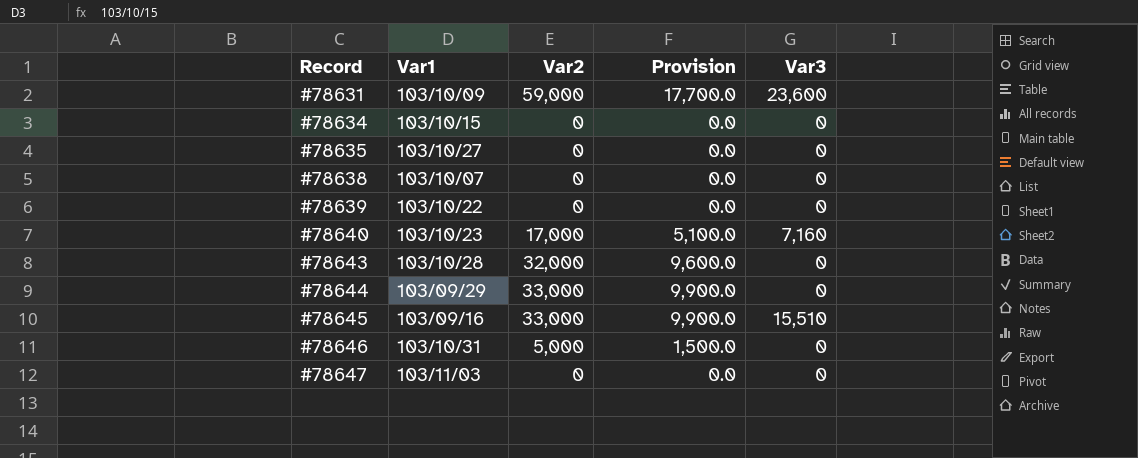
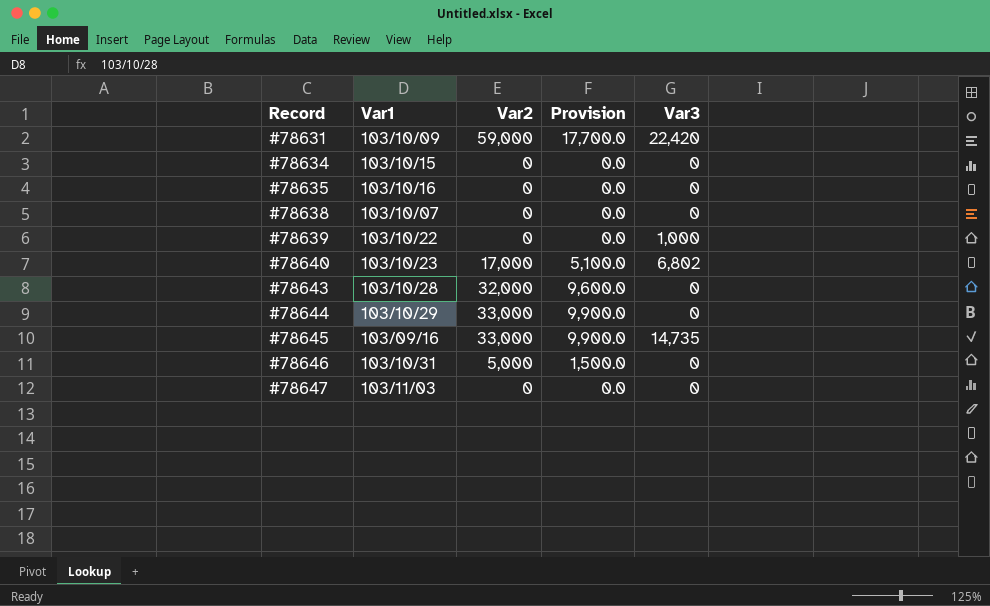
#78631 | Var3: 23,600 -> 22,420
#78635 | Var1: 103/10/27 -> 103/10/16
#78639 | Var3: 0 -> 1,000
#78640 | Var3: 7,160 -> 6,802
#78644 | Var1: 103/09/29 -> 103/10/29
#78645 | Var3: 15,510 -> 14,735

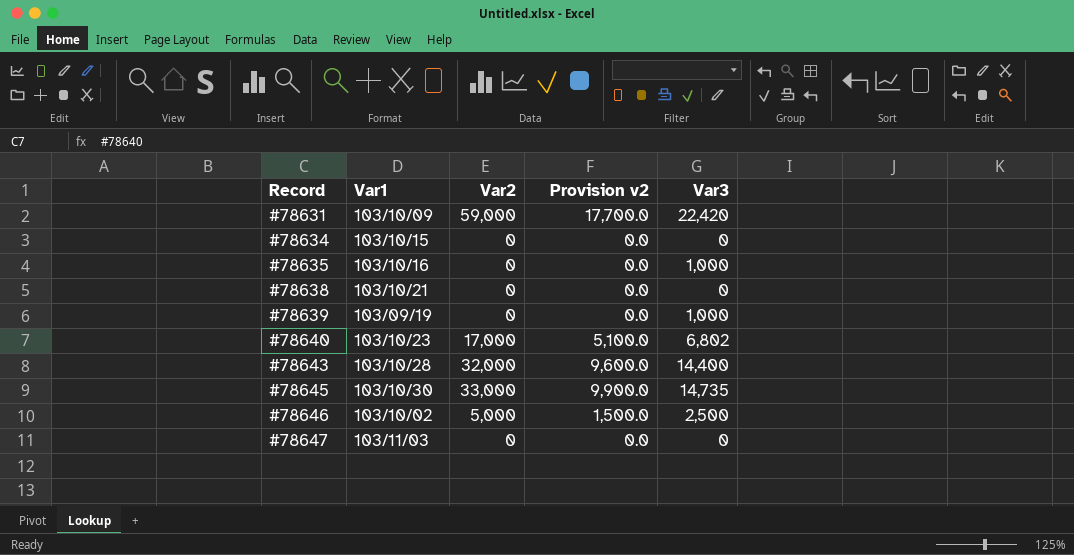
column name: Provision -> Provision v2
row #78644: 103/10/29 | 33,000 | 9,900.0 | 0 -> none
#78635 | Var3: 0 -> 1,000
#78638 | Var1: 103/10/07 -> 103/10/21
#78639 | Var1: 103/10/22 -> 103/09/19
#78643 | Var3: 0 -> 14,400
#78645 | Var1: 103/09/16 -> 103/10/30
#78646 | Var1: 103/10/31 -> 103/10/02
#78646 | Var3: 0 -> 2,500

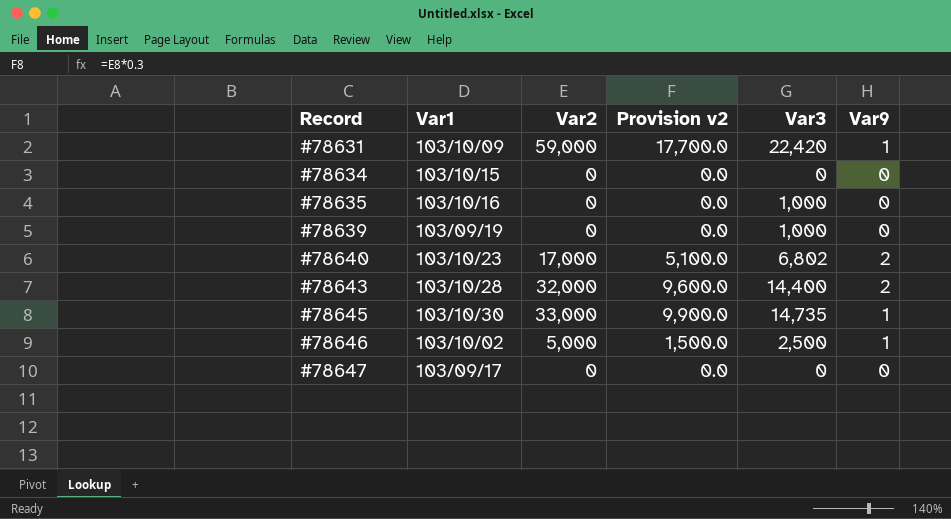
column Var9 | position: none -> 6
row #78638: 103/10/21 | 0 | 0.0 | 0 -> none
#78647 | Var1: 103/11/03 -> 103/09/17

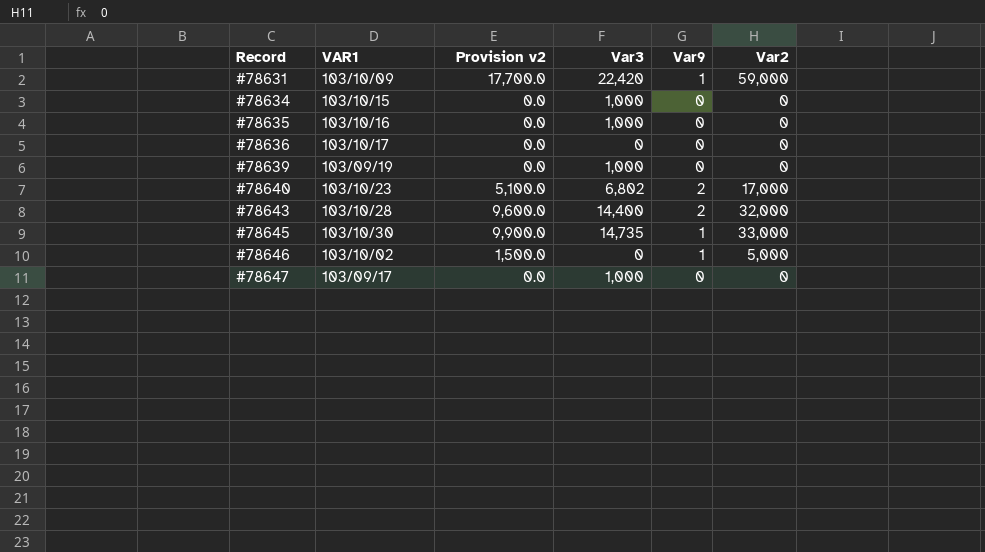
column name: Var1 -> VAR1
column Var2 | position: 3 -> 6
#78634 | Var3: 0 -> 1,000
row #78636: none -> 103/10/17 | 0.0 | 0 | 0 | 0
#78646 | Var3: 2,500 -> 0
#78647 | Var3: 0 -> 1,000

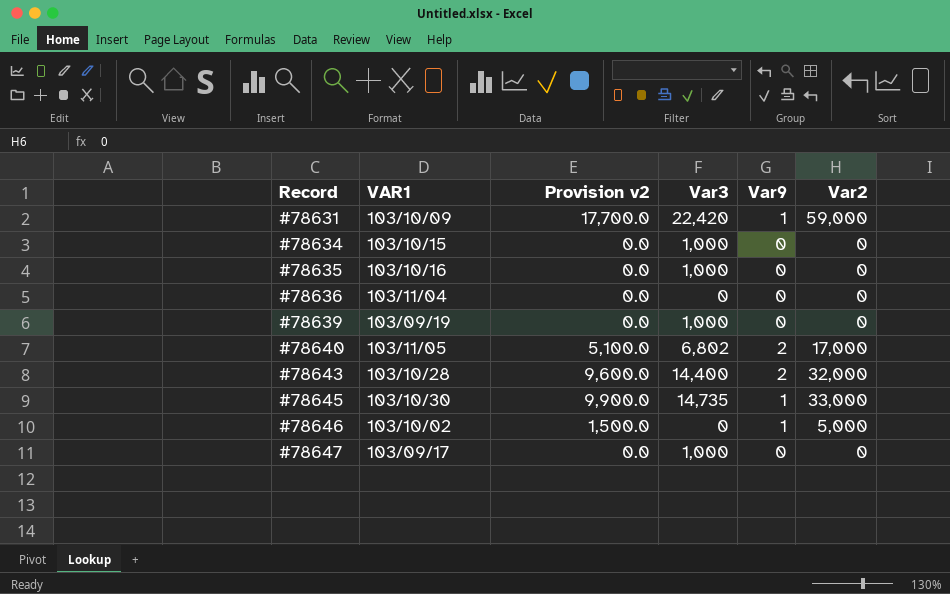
#78636 | VAR1: 103/10/17 -> 103/11/04
#78640 | VAR1: 103/10/23 -> 103/11/05

